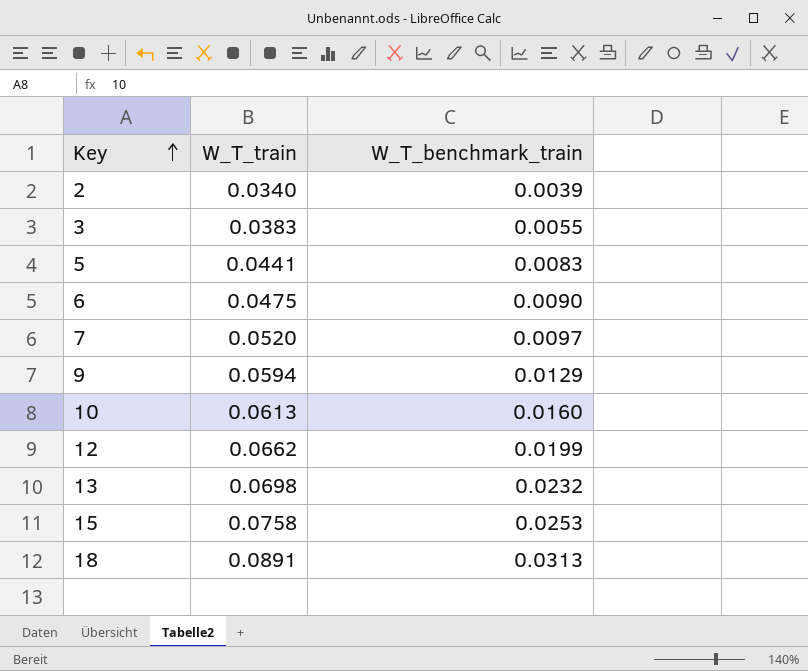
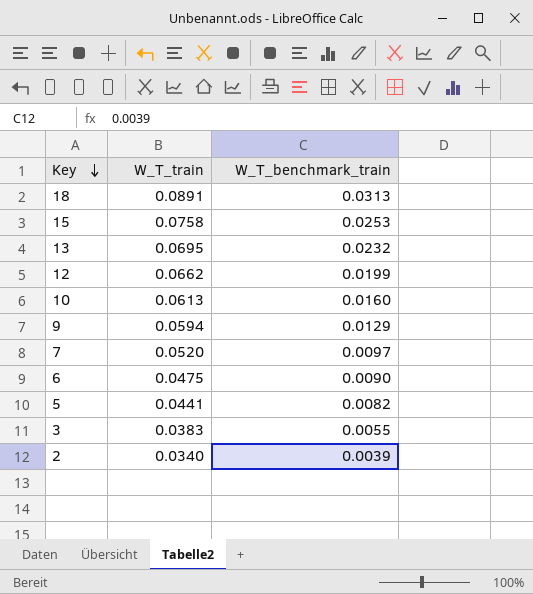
row order: Key ascending -> Key descending
13 | W_T_train: 0.0698 -> 0.0695
5 | W_T_benchmark_train: 0.0083 -> 0.0082

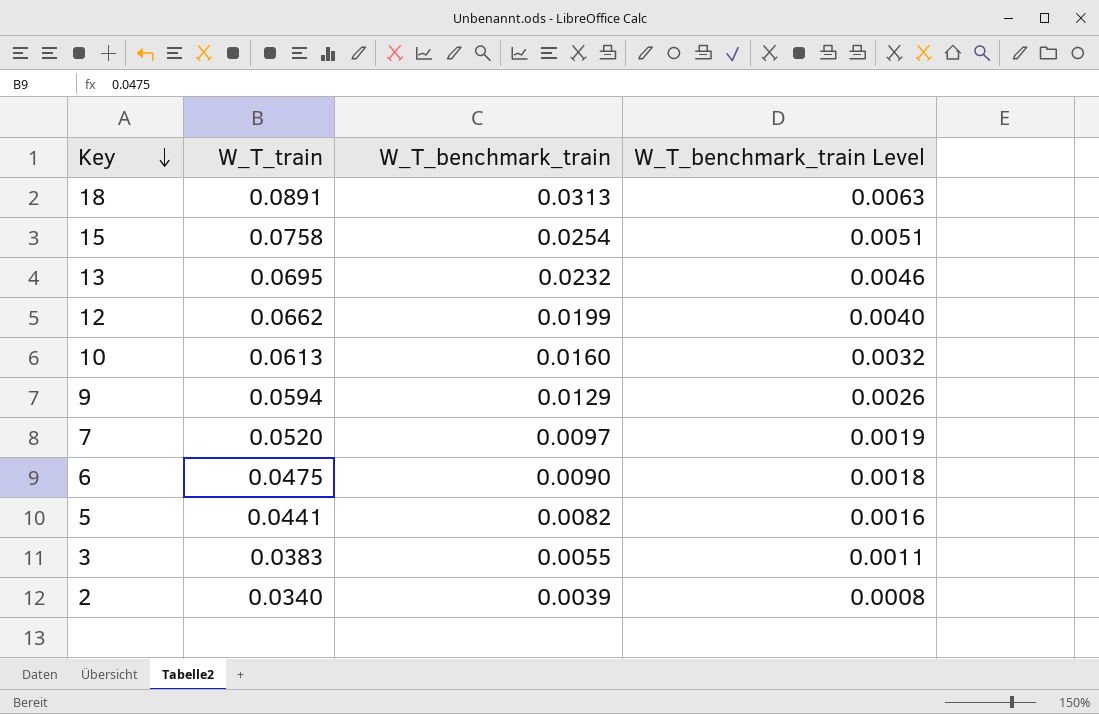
column W_T_benchmark_train Level | formula: none -> [W_T_benchmark_train] * 0.2
15 | W_T_benchmark_train: 0.0253 -> 0.0254

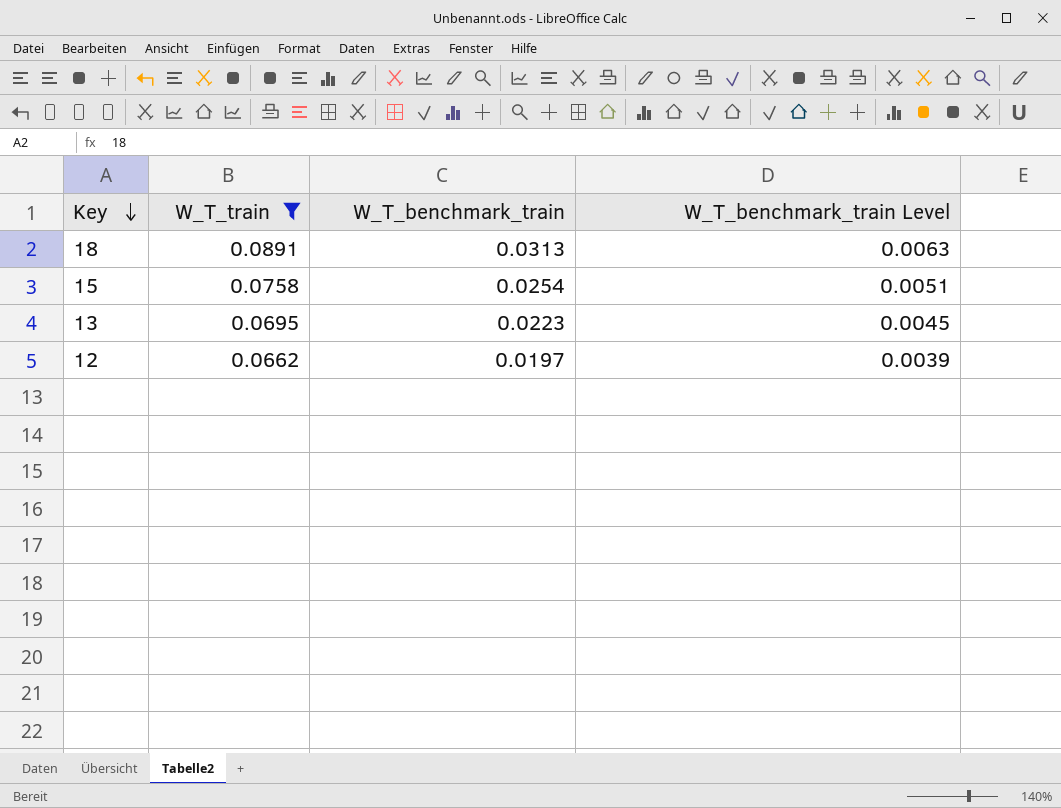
filter: none -> W_T_train >= 0.0662
13 | W_T_benchmark_train: 0.0232 -> 0.0223
13 | W_T_benchmark_train Level: 0.0046 -> 0.0045
12 | W_T_benchmark_train: 0.0199 -> 0.0197
12 | W_T_benchmark_train Level: 0.0040 -> 0.0039

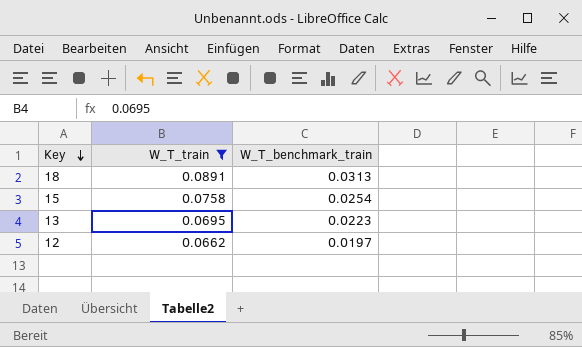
column W_T_benchmark_train Level | formula: [W_T_benchmark_train] * 0.2 -> none

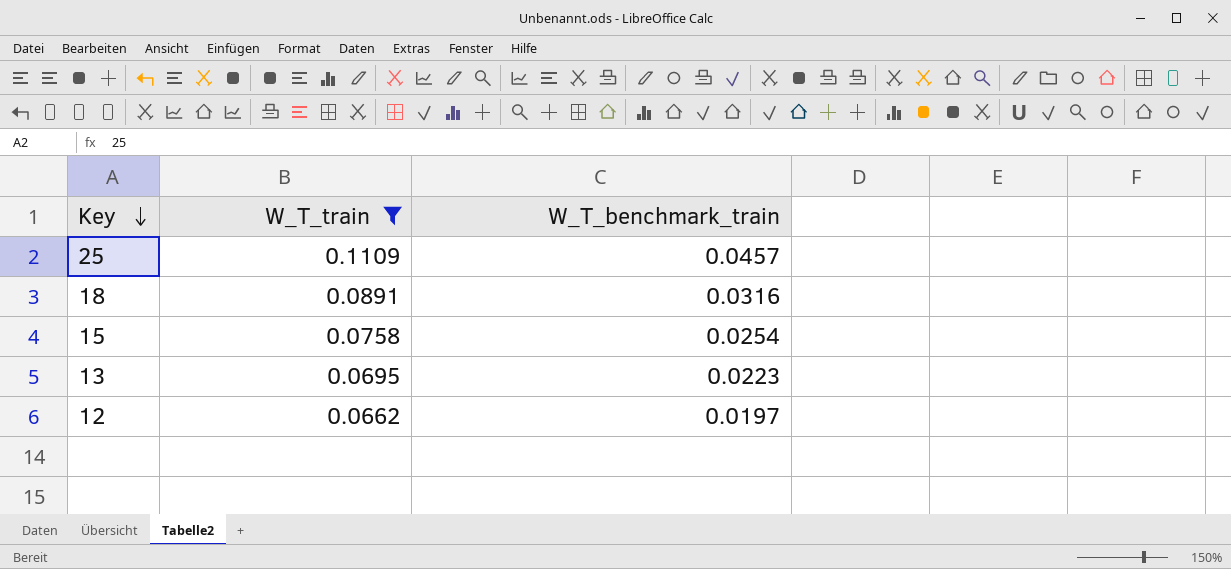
row 25: none -> 0.1109 | 0.0457
18 | W_T_benchmark_train: 0.0313 -> 0.0316

